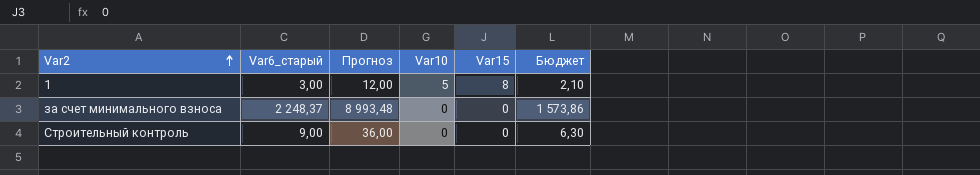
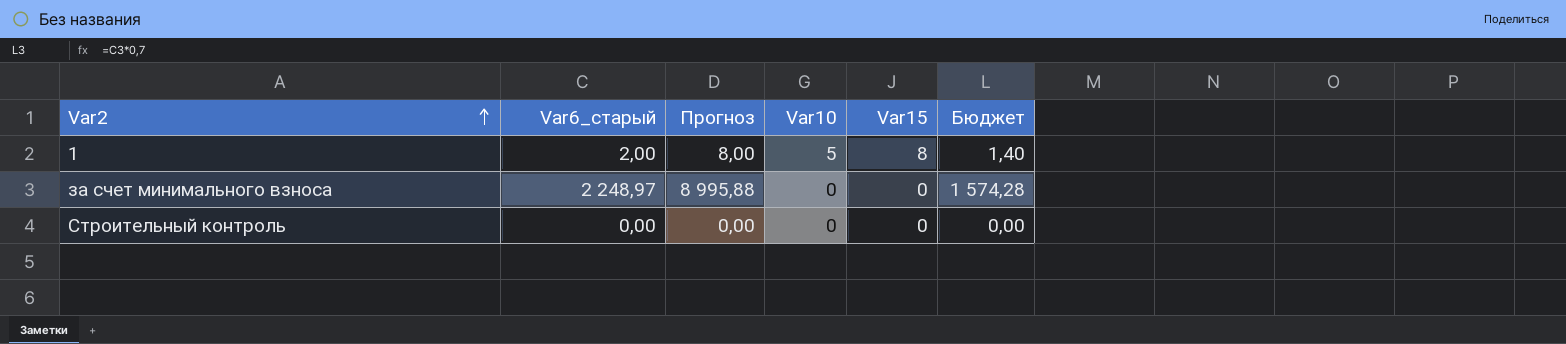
1 | Var6_старый: 3,00 -> 2,00
1 | Прогноз: 12,00 -> 8,00
1 | Бюджет: 2,10 -> 1,40
за счет минимального взноса | Var6_старый: 2 248,37 -> 2 248,97
за счет минимального взноса | Прогноз: 8 993,48 -> 8 995,88
за счет минимального взноса | Бюджет: 1 573,86 -> 1 574,28
Строительный контроль | Var6_старый: 9,00 -> 0,00
Строительный контроль | Прогноз: 36,00 -> 0,00
Строительный контроль | Бюджет: 6,30 -> 0,00

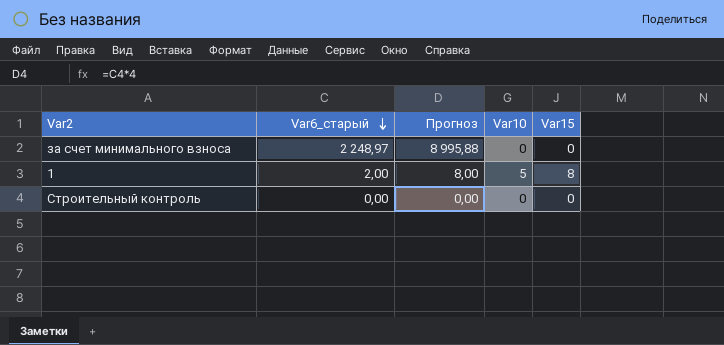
row order: Var2 ascending -> Var6_старый descending
column Бюджет | formula: [Var6_старый] * 0,7 -> none

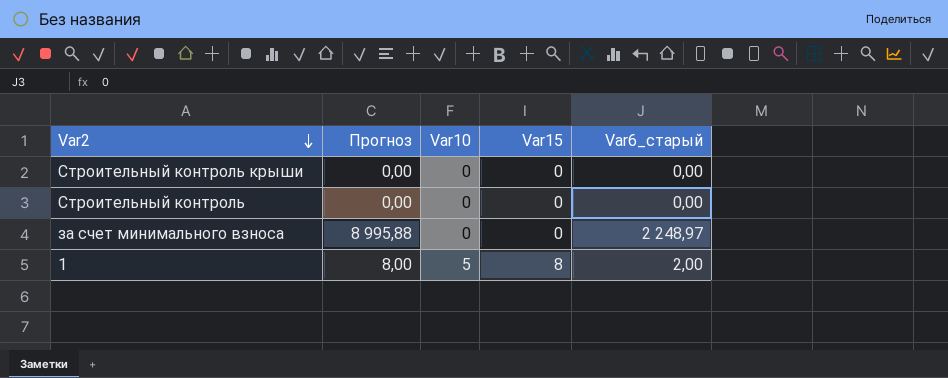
row order: Var6_старый descending -> Var2 descending
column Var6_старый | position: 2 -> 5
row Строительный контроль крыши: none -> 0,00 | 0 | 0 | 0,00

